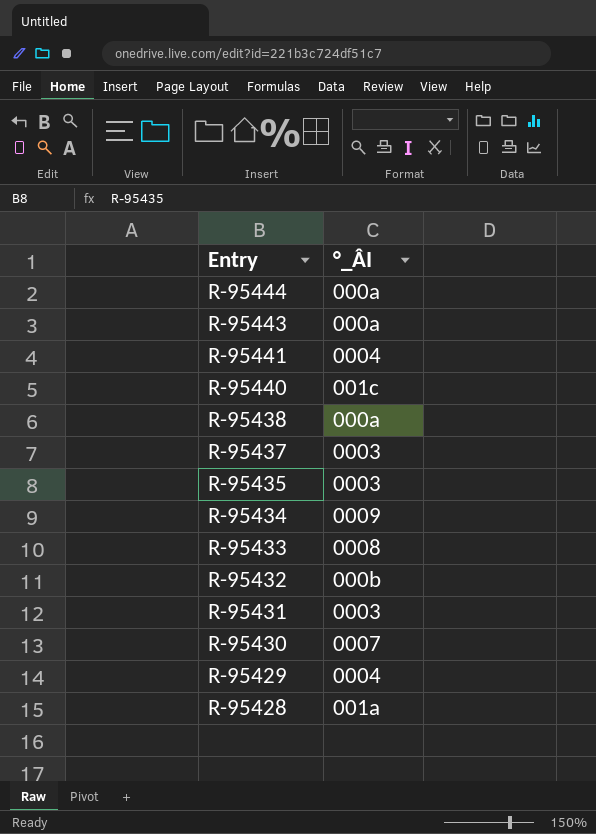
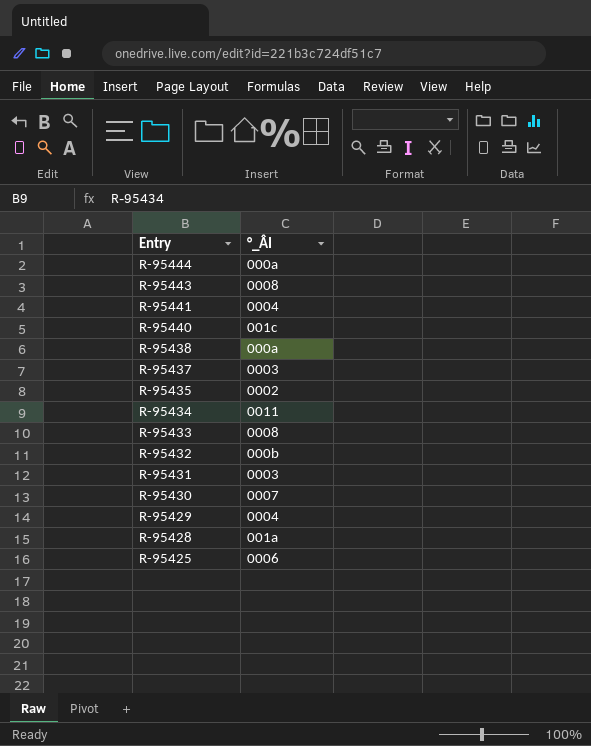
R-95443 | °_ÂI: 000a -> 0008
R-95435 | °_ÂI: 0003 -> 0002
R-95434 | °_ÂI: 0009 -> 0011
row R-95425: none -> 0006

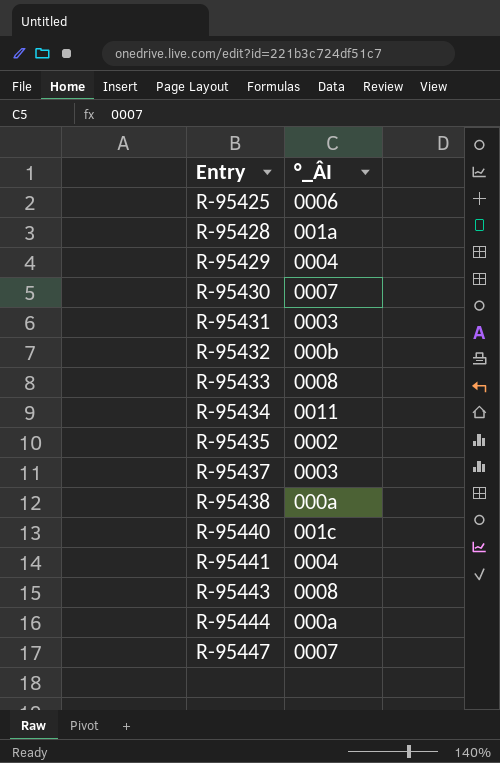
row order: Entry descending -> Entry ascending
row R-95447: none -> 0007

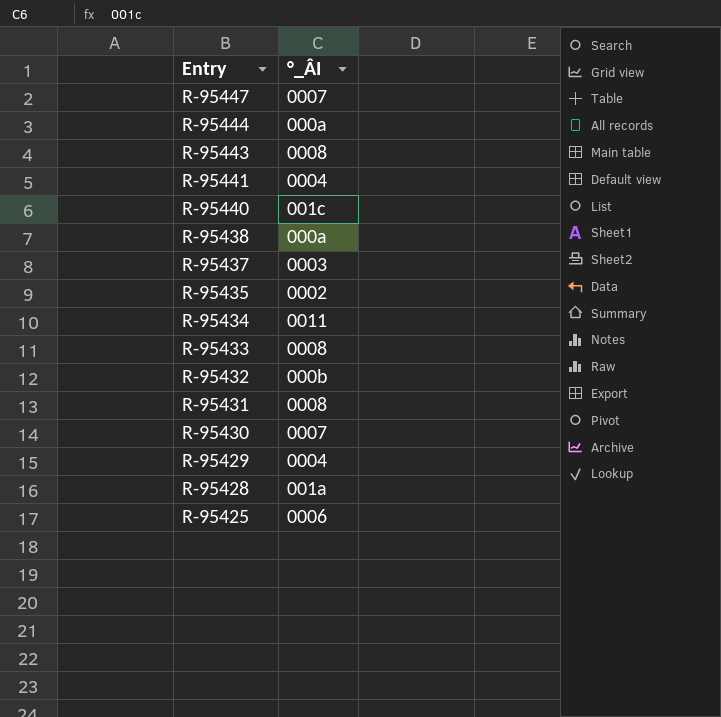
row order: Entry ascending -> Entry descending
R-95431 | °_ÂI: 0003 -> 0008

